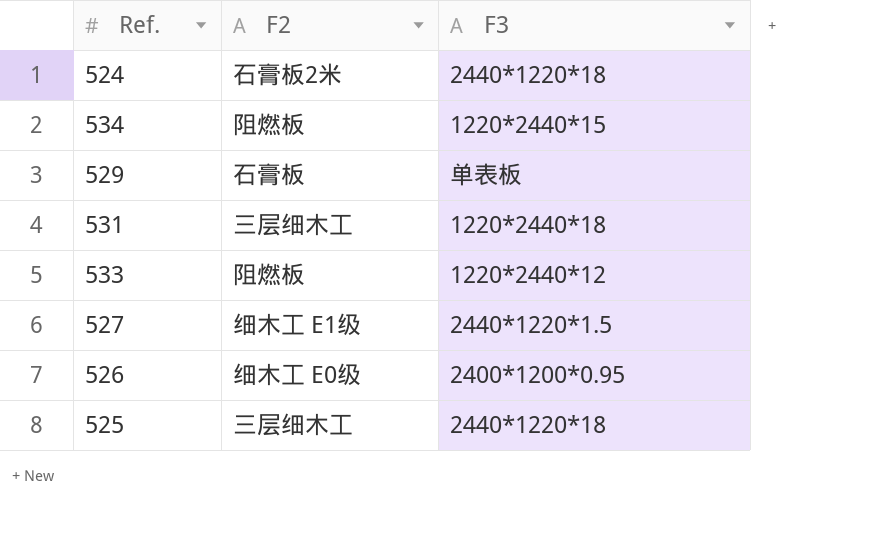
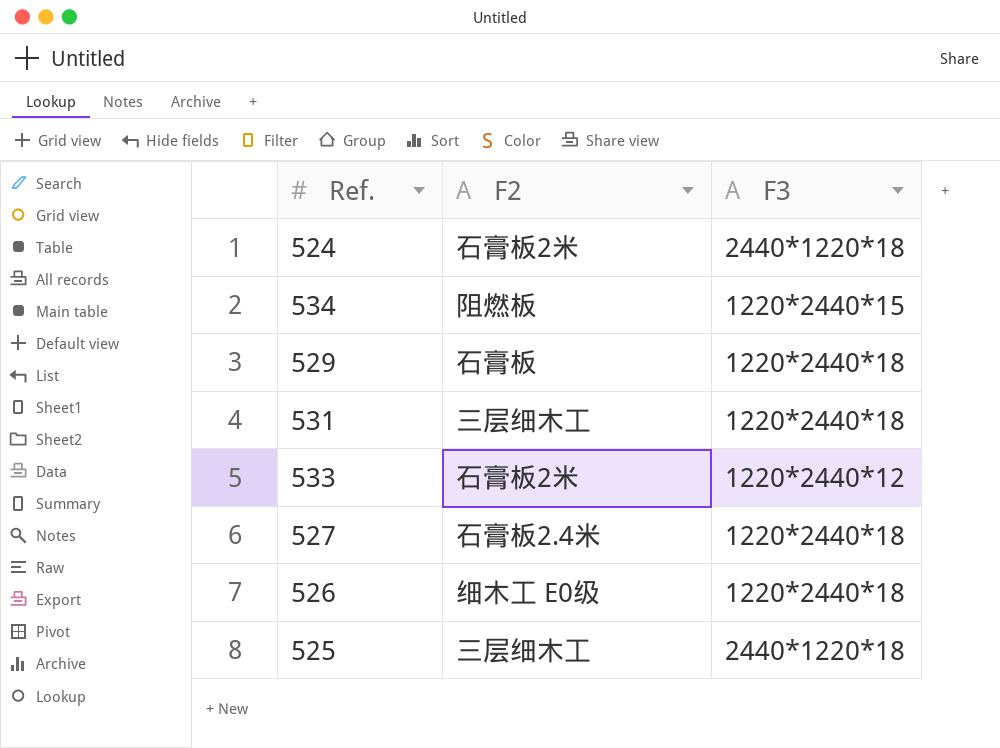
529 | F3: 单表板 -> 1220*2440*18
533 | F2: 阻燃板 -> 石膏板2米
527 | F2: 细木工 E1级 -> 石膏板2.4米
527 | F3: 2440*1220*1.5 -> 1220*2440*18
526 | F3: 2400*1200*0.95 -> 1220*2440*18

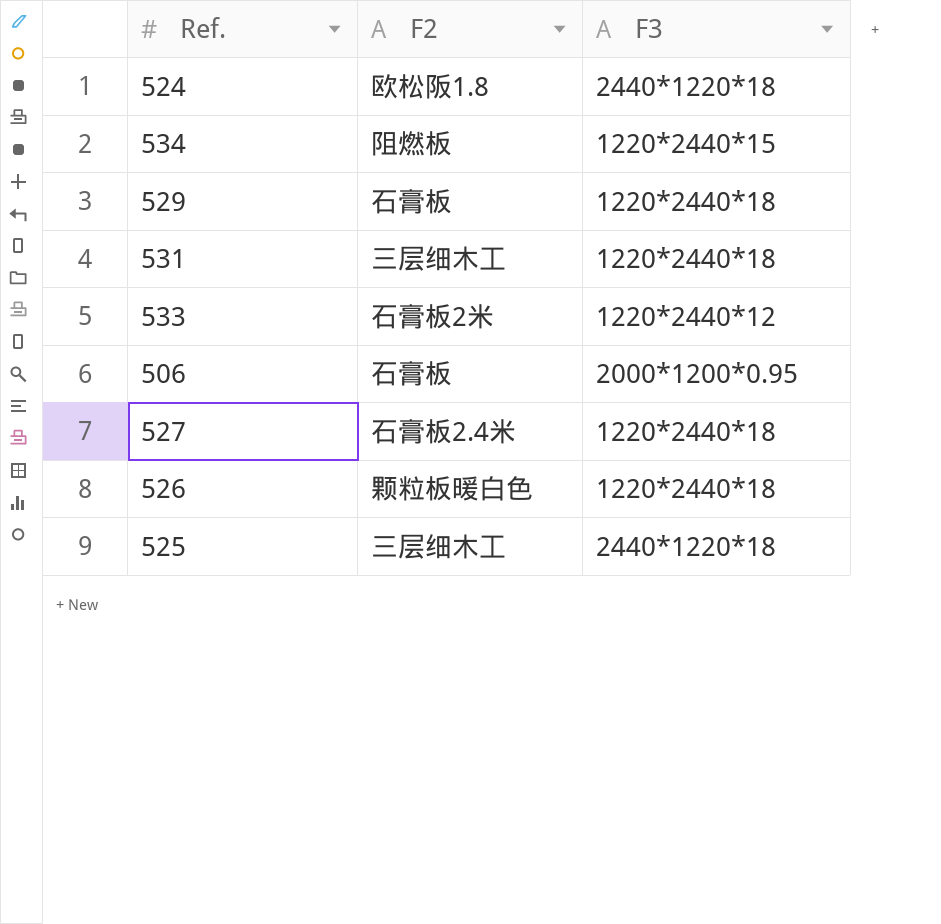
524 | F2: 石膏板2米 -> 欧松阪1.8
row 506: none -> 石膏板 | 2000*1200*0.95
526 | F2: 细木工 E0级 -> 颗粒板暖白色

